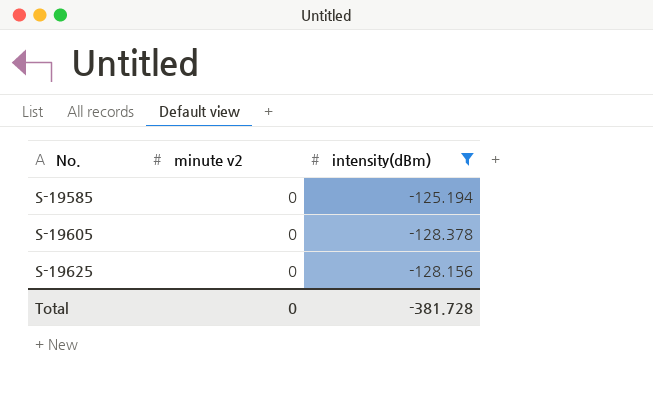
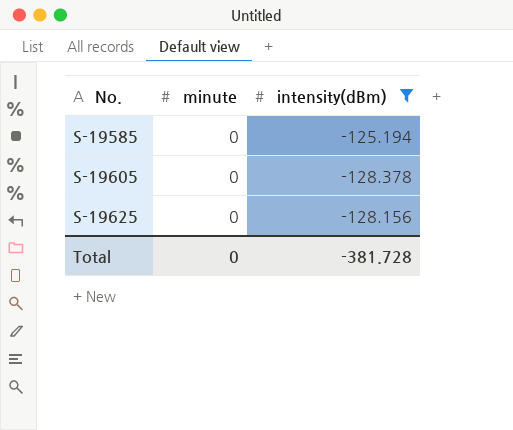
column name: minute v2 -> minute

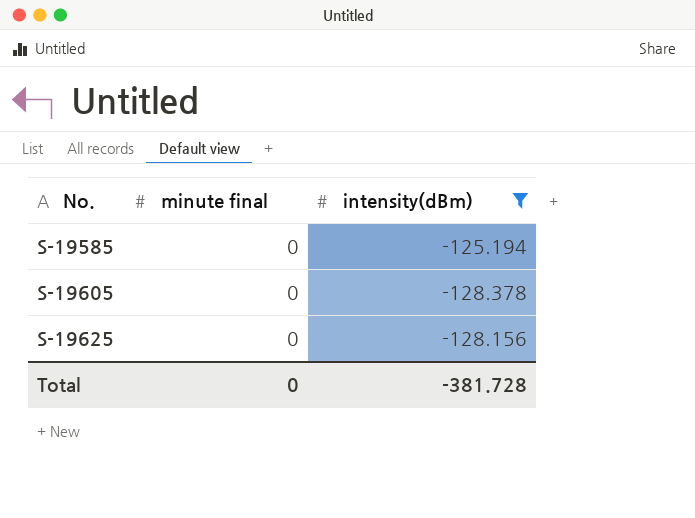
column name: minute -> minute final

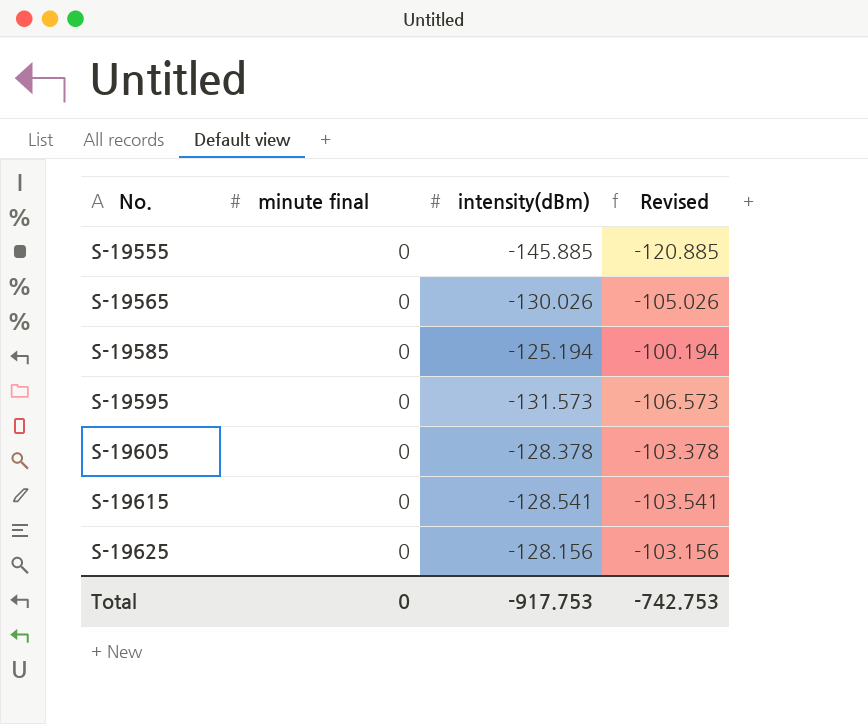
filter: intensity(dBm) >= -128.378 -> none
column Revised | formula: none -> [intensity(dBm)] + 25
Total | intensity(dBm): -381.728 -> -917.753

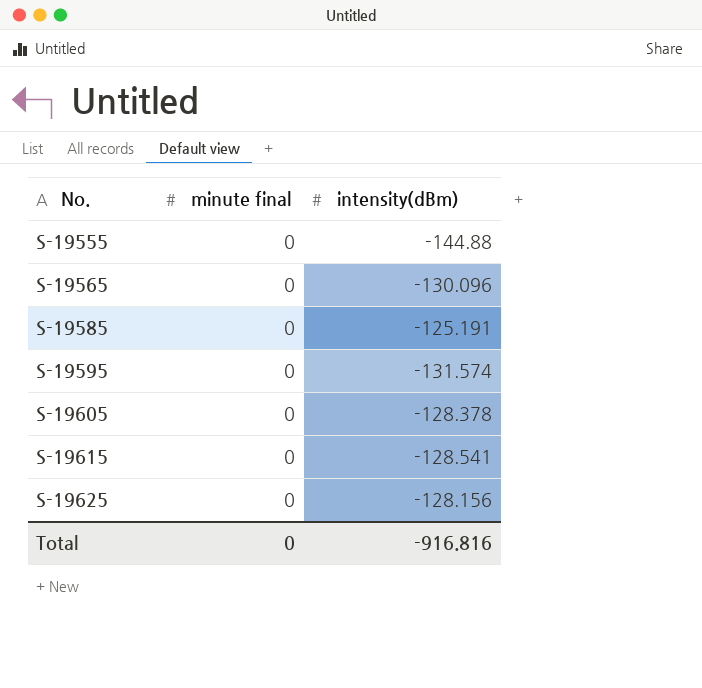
column Revised | formula: [intensity(dBm)] + 25 -> none
S-19555 | intensity(dBm): -145.885 -> -144.88
S-19565 | intensity(dBm): -130.026 -> -130.096
S-19585 | intensity(dBm): -125.194 -> -125.191
S-19595 | intensity(dBm): -131.573 -> -131.574
Total | intensity(dBm): -917.753 -> -916.816

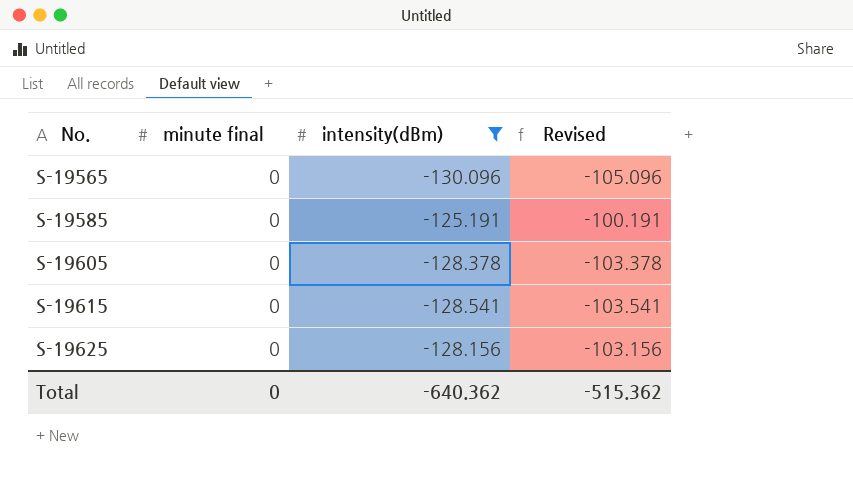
filter: none -> intensity(dBm) >= -130.096
column Revised | formula: none -> [intensity(dBm)] + 25
Total | intensity(dBm): -916.816 -> -640.362

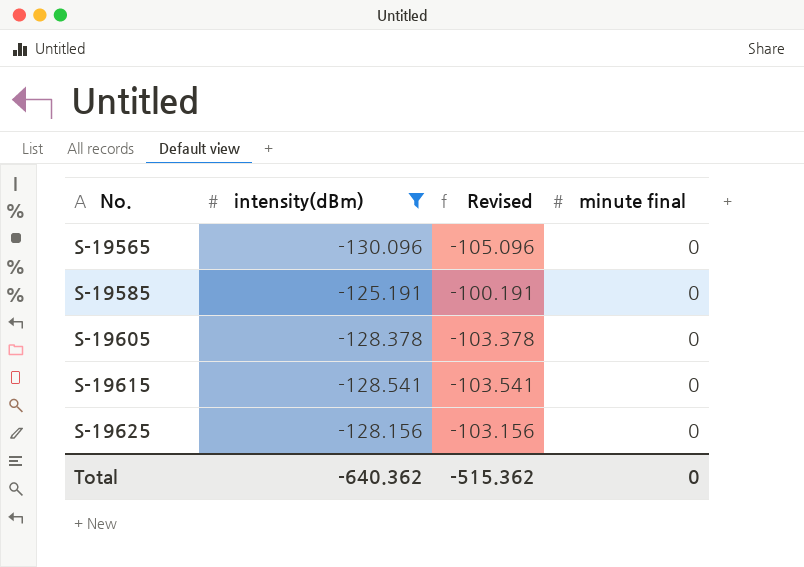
column minute final | position: 2 -> 4

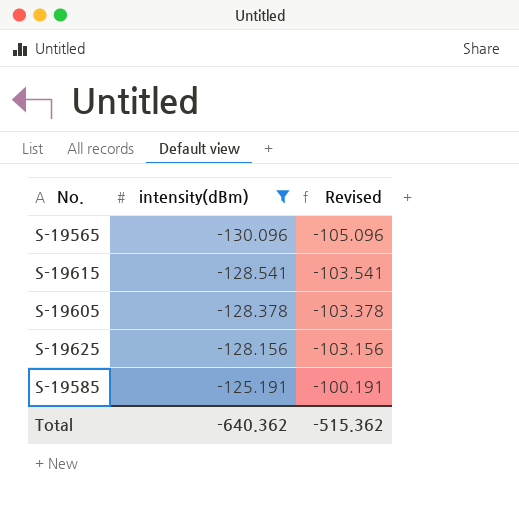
row order: No. ascending -> intensity(dBm) ascending
column minute final | position: 4 -> none

